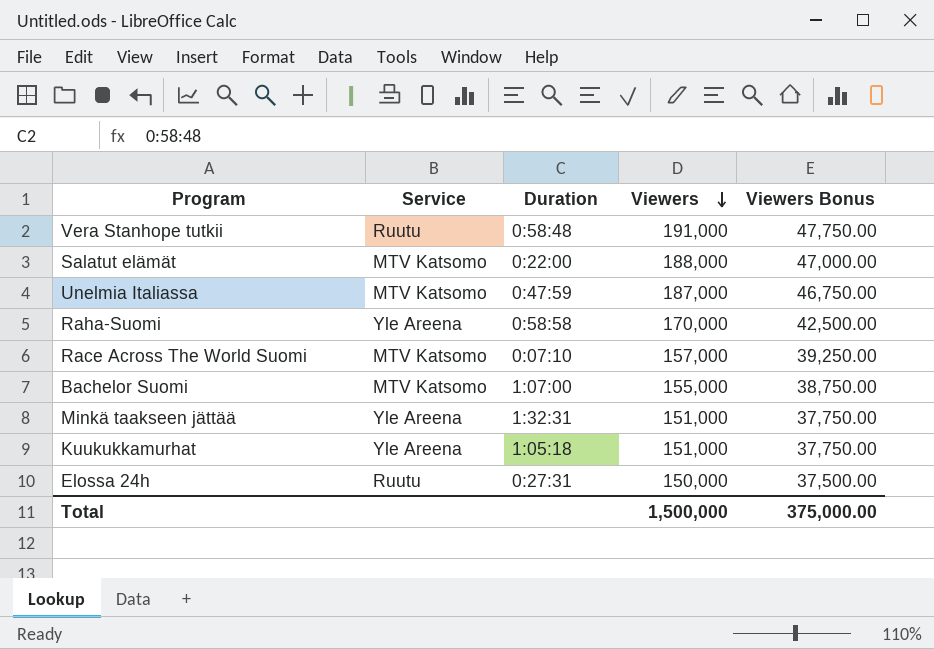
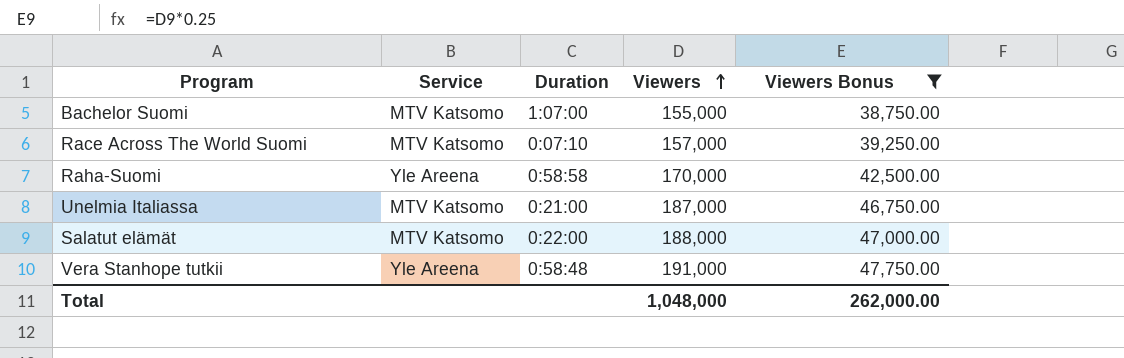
filter: none -> Viewers Bonus >= 38,750.00
row order: Viewers descending -> Viewers ascending
Unelmia Italiassa | Duration: 0:47:59 -> 0:21:00
Vera Stanhope tutkii | Service: Ruutu -> Yle Areena
Total | Viewers: 1,500,000 -> 1,048,000
Total | Viewers Bonus: 375,000.00 -> 262,000.00

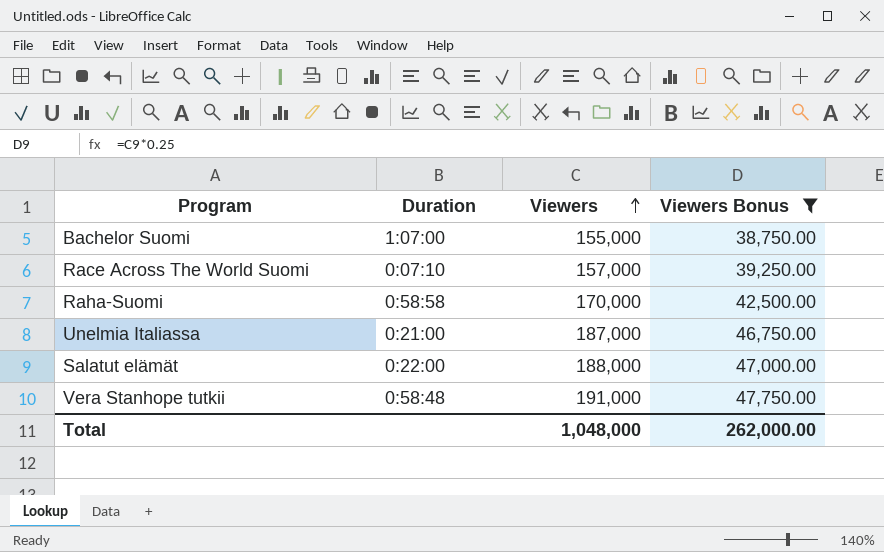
column Service | position: 2 -> none

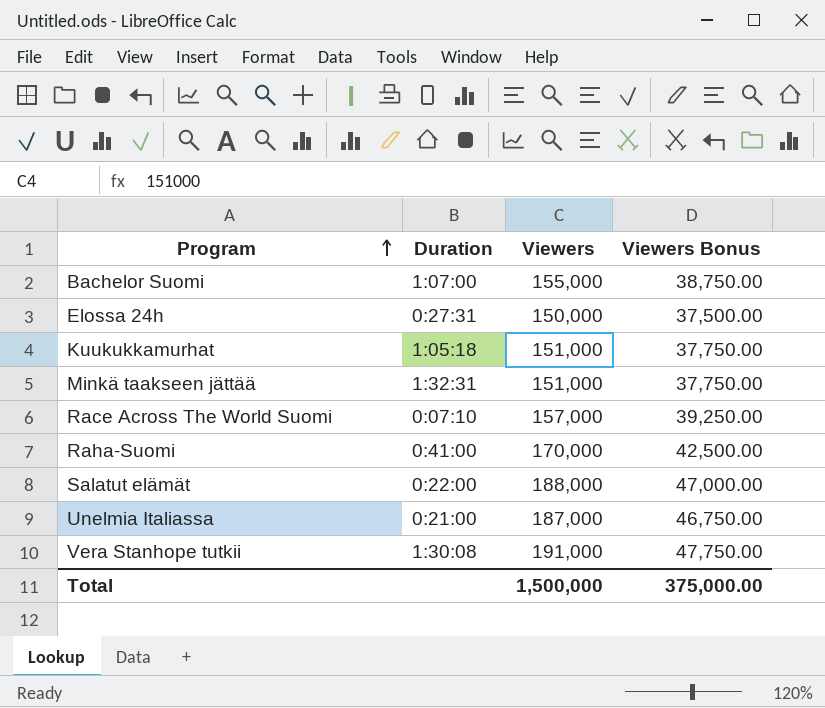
filter: Viewers Bonus >= 38,750.00 -> none
row order: Viewers ascending -> Program ascending
Raha-Suomi | Duration: 0:58:58 -> 0:41:00
Vera Stanhope tutkii | Duration: 0:58:48 -> 1:30:08
Total | Viewers: 1,048,000 -> 1,500,000
Total | Viewers Bonus: 262,000.00 -> 375,000.00

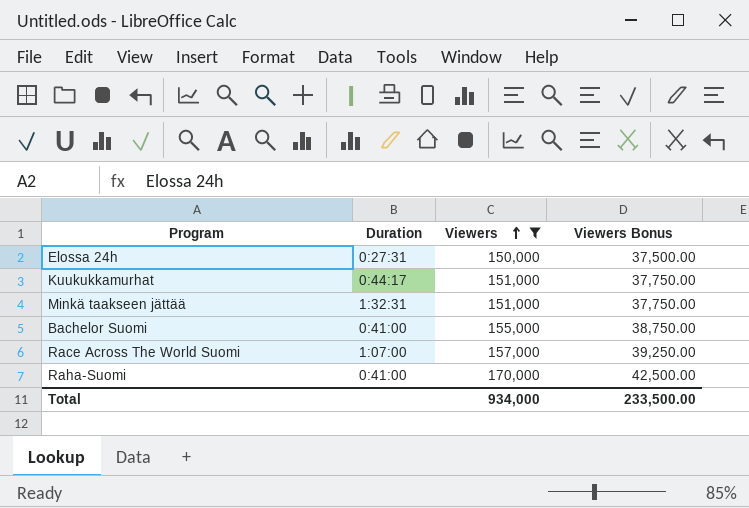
filter: none -> Viewers <= 170,000
row order: Program ascending -> Viewers ascending
Kuukukkamurhat | Duration: 1:05:18 -> 0:44:17
Bachelor Suomi | Duration: 1:07:00 -> 0:41:00
Race Across The World Suomi | Duration: 0:07:10 -> 1:07:00
Total | Viewers: 1,500,000 -> 934,000
Total | Viewers Bonus: 375,000.00 -> 233,500.00

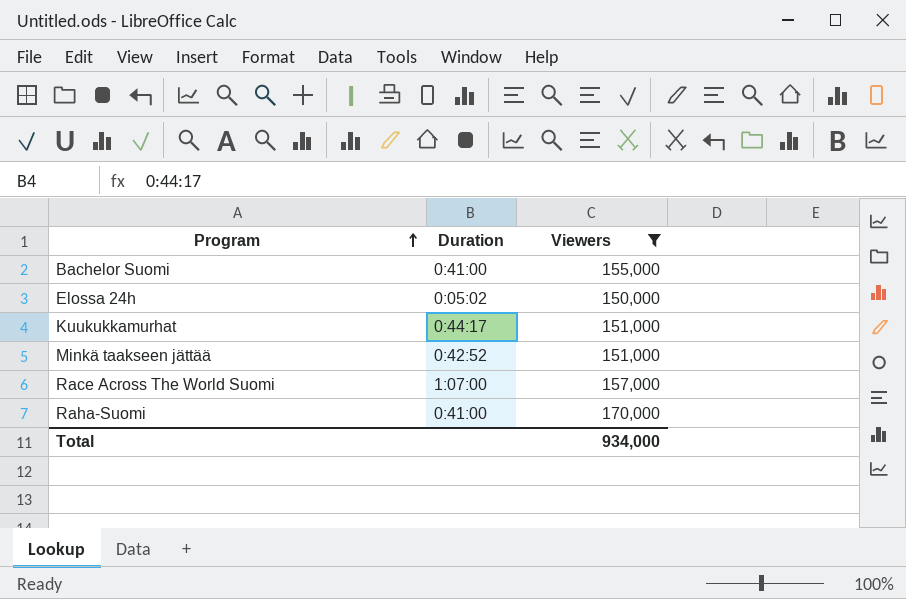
row order: Viewers ascending -> Program ascending
column Viewers Bonus | formula: [Viewers] * 0.25 -> none
Elossa 24h | Duration: 0:27:31 -> 0:05:02
Minkä taakseen jättää | Duration: 1:32:31 -> 0:42:52

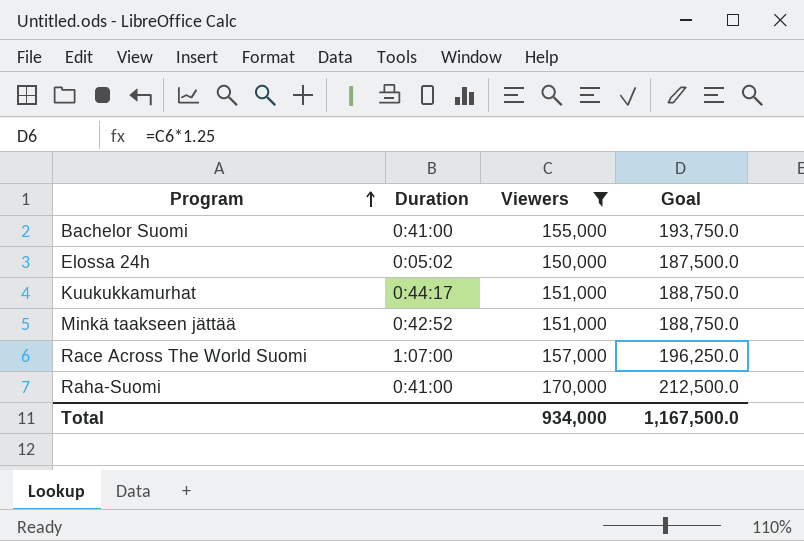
column Goal | formula: none -> [Viewers] * 1.25

